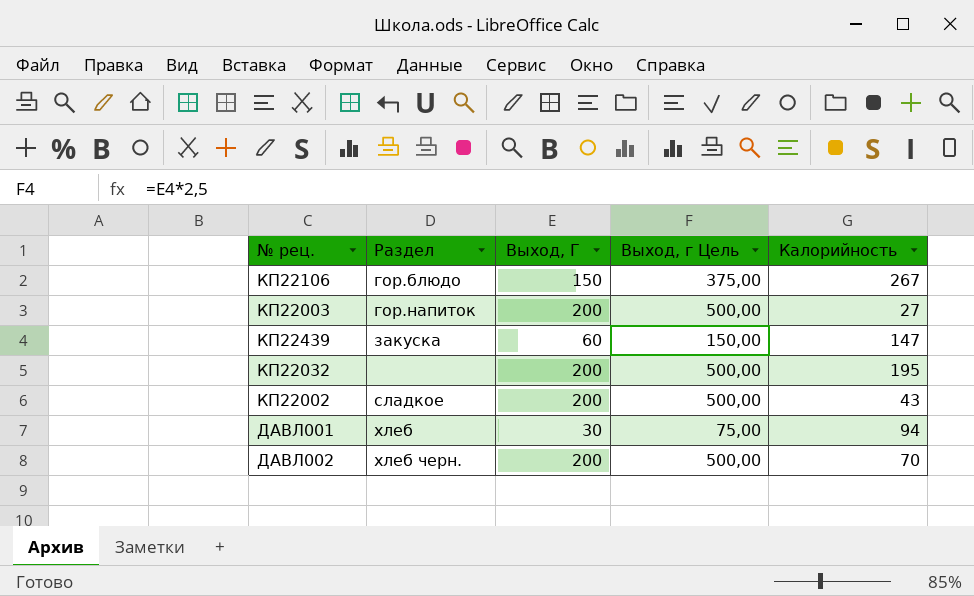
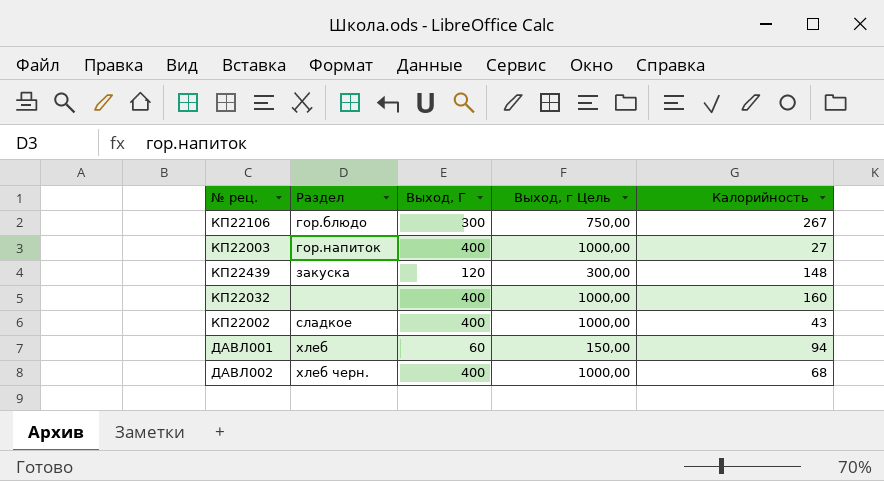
КП22106 | Выход, Г: 150 -> 300
КП22106 | Выход, г Цель: 375,00 -> 750,00
КП22003 | Выход, Г: 200 -> 400
КП22003 | Выход, г Цель: 500,00 -> 1000,00
КП22439 | Выход, Г: 60 -> 120
КП22439 | Выход, г Цель: 150,00 -> 300,00
КП22439 | Калорийность: 147 -> 148
КП22032 | Выход, Г: 200 -> 400
КП22032 | Выход, г Цель: 500,00 -> 1000,00
КП22032 | Калорийность: 195 -> 160
КП22002 | Выход, Г: 200 -> 400
КП22002 | Выход, г Цель: 500,00 -> 1000,00
ДАВЛ001 | Выход, Г: 30 -> 60
ДАВЛ001 | Выход, г Цель: 75,00 -> 150,00
ДАВЛ002 | Выход, Г: 200 -> 400
ДАВЛ002 | Выход, г Цель: 500,00 -> 1000,00
ДАВЛ002 | Калорийность: 70 -> 68

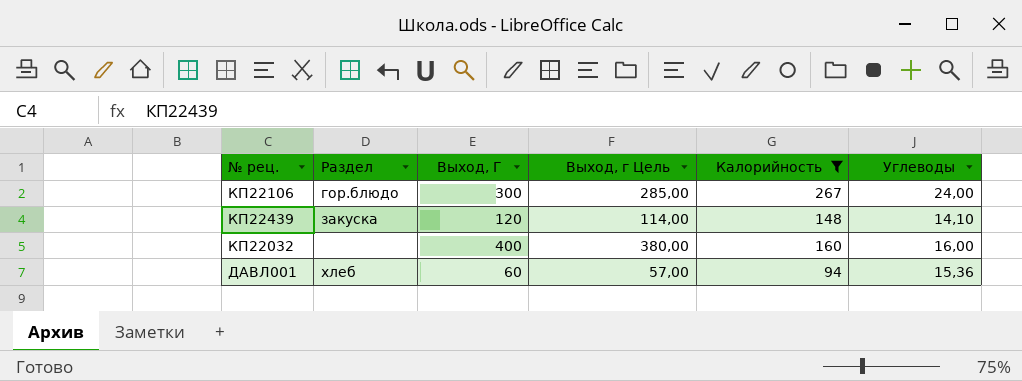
filter: none -> Калорийность >= 94
column Выход, г Цель | formula: [Выход, Г] * 2,5 -> [Выход, Г] * 0,95
column Углеводы | position: none -> 6

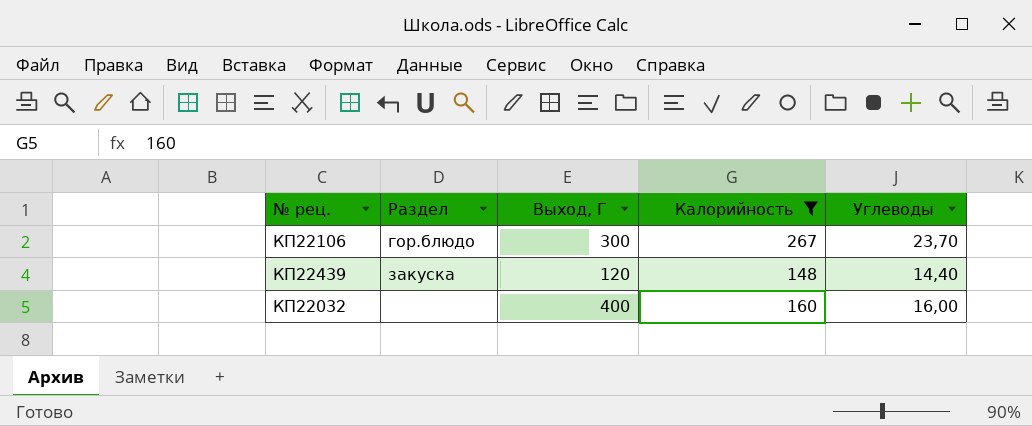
column Выход, г Цель | formula: [Выход, Г] * 0,95 -> none
row ДАВЛ001: хлеб | 60 | 57,00 | 94 | 15,36 -> none
КП22106 | Углеводы: 24,00 -> 23,70
КП22439 | Углеводы: 14,10 -> 14,40

